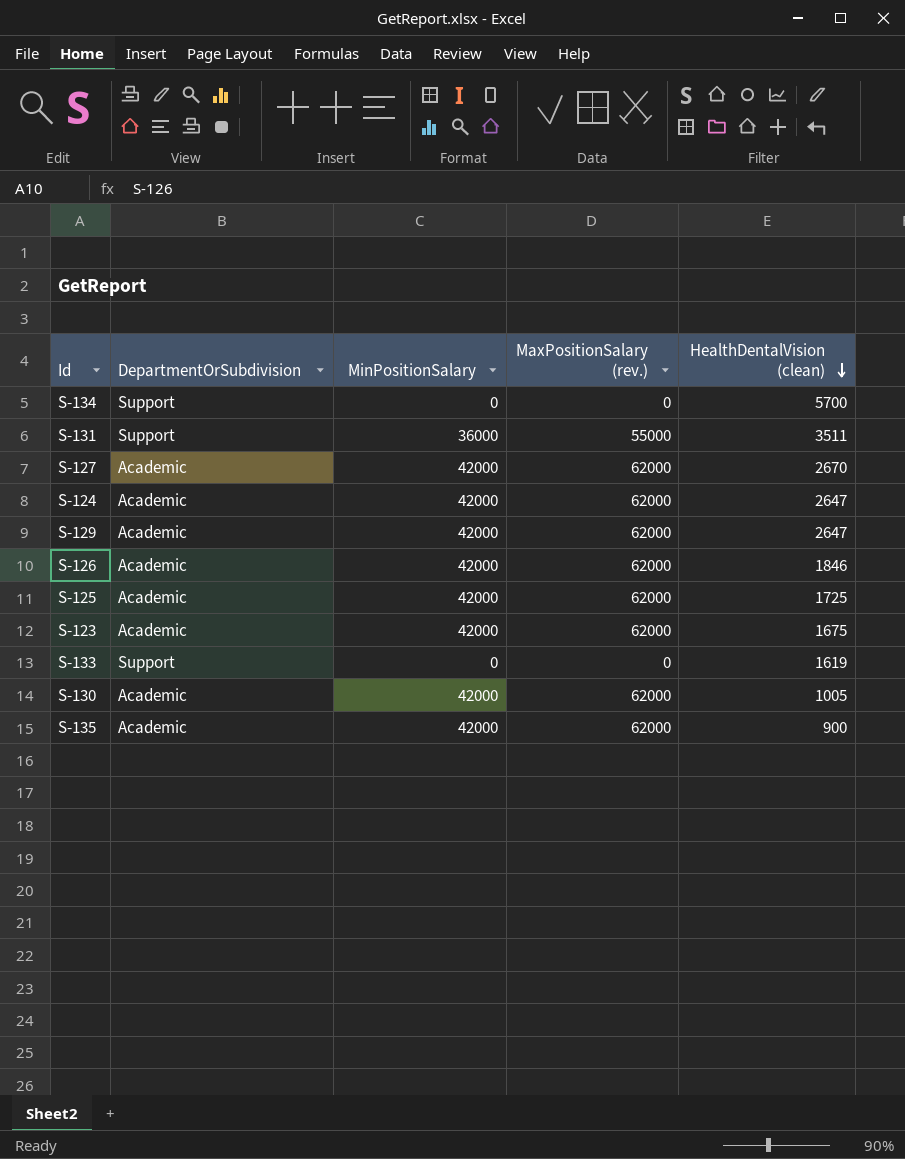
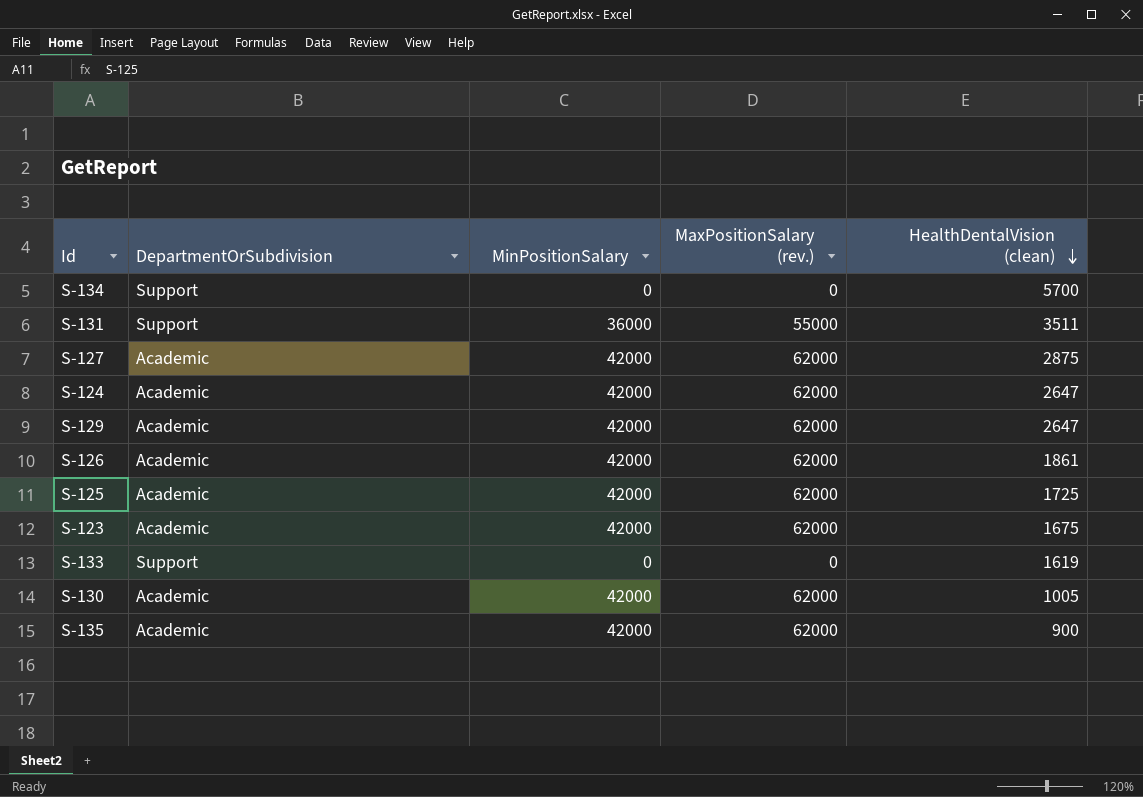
S-127 | HealthDentalVision (clean): 2670 -> 2875
S-126 | HealthDentalVision (clean): 1846 -> 1861

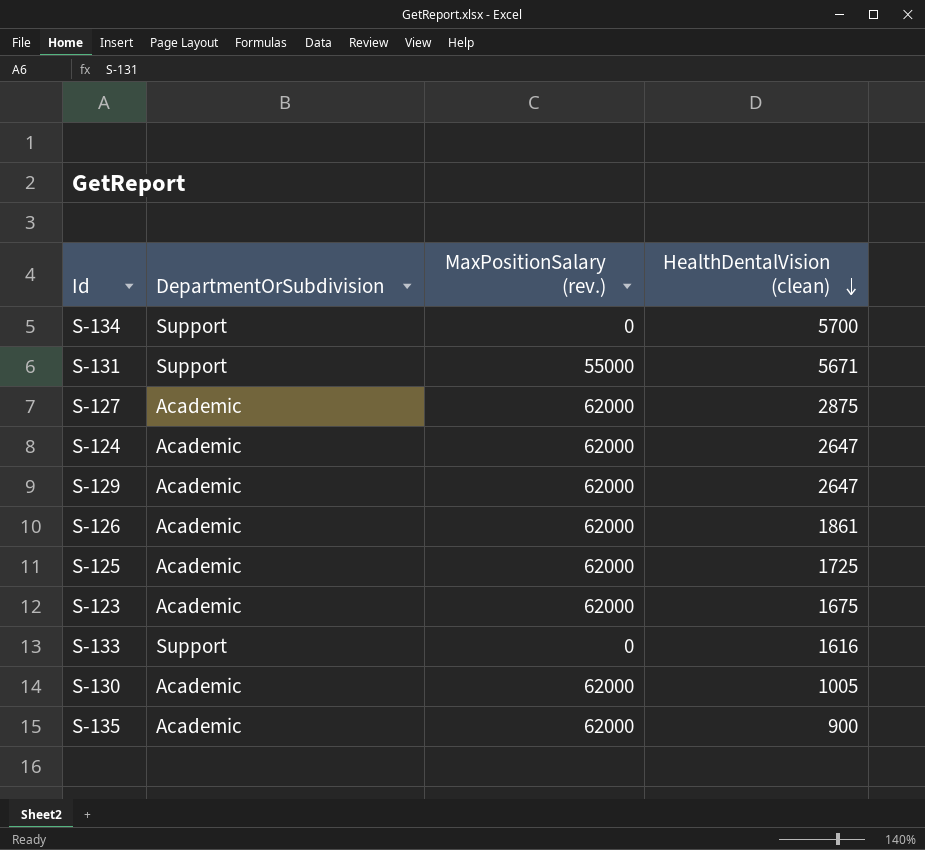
column MinPositionSalary | position: 3 -> none
S-131 | HealthDentalVision (clean): 3511 -> 5671
S-133 | HealthDentalVision (clean): 1619 -> 1616

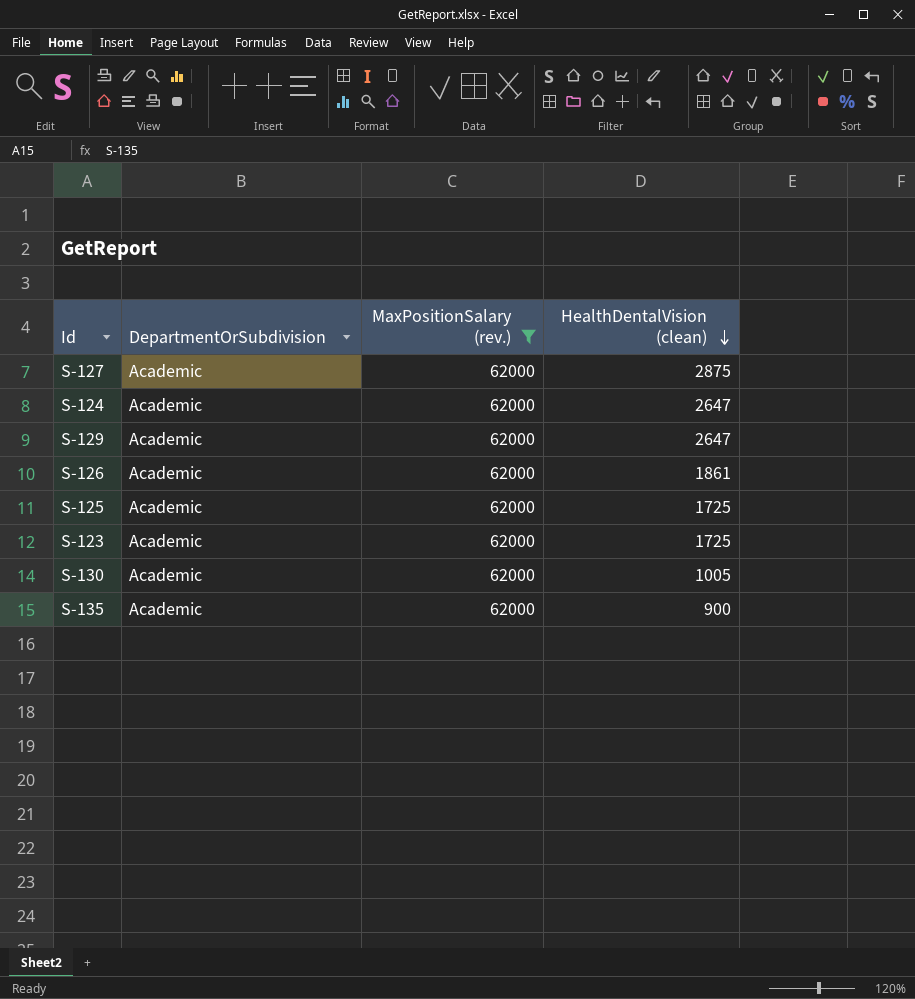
filter: none -> MaxPositionSalary (rev.) = 62000
S-123 | HealthDentalVision (clean): 1675 -> 1725

